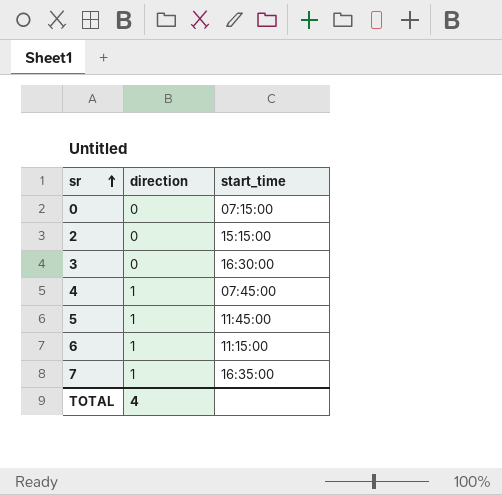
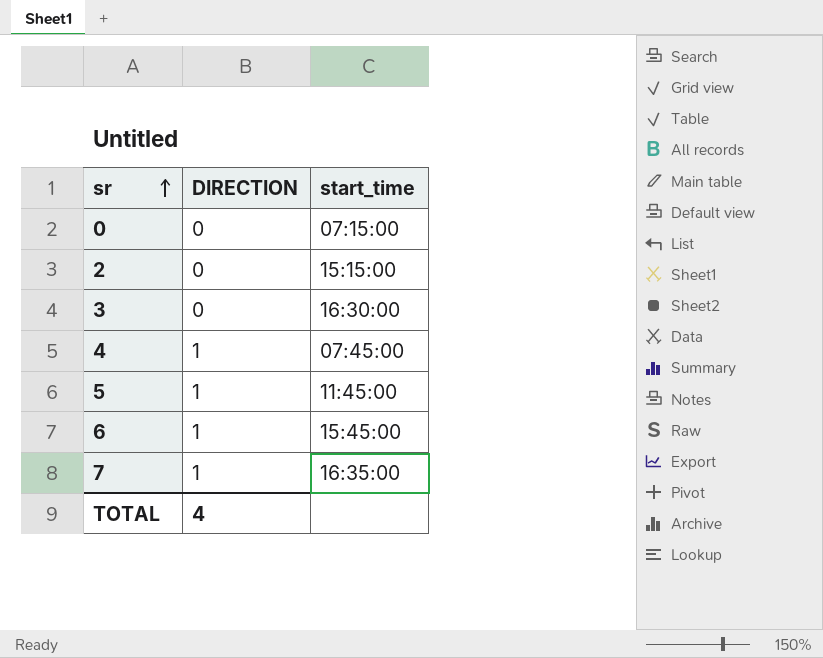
column name: direction -> DIRECTION
6 | start_time: 11:15:00 -> 15:45:00

